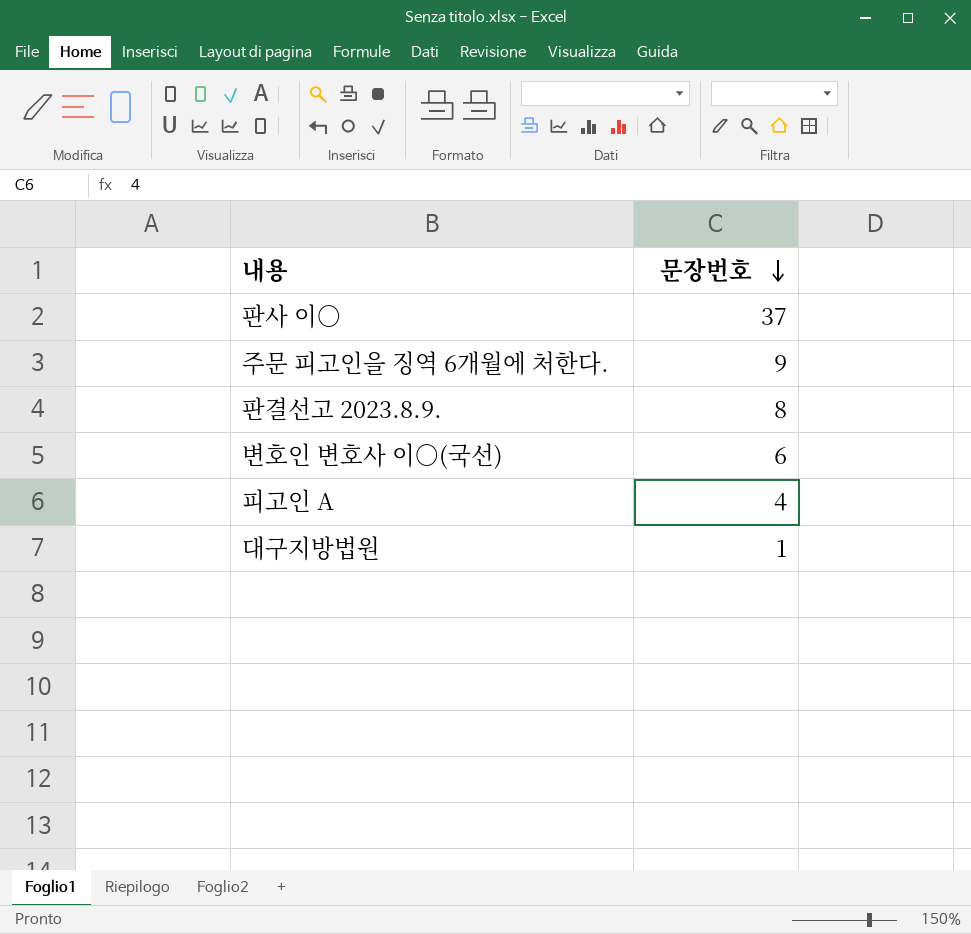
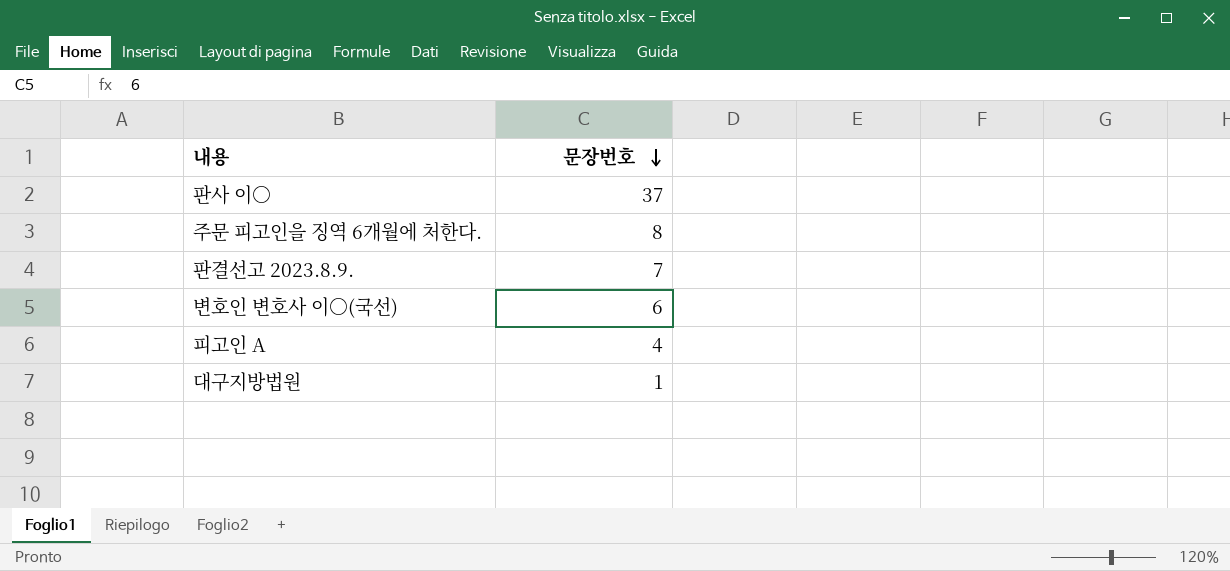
주문 피고인을 징역 6개월에 처한다. | 문장번호: 9 -> 8
판결선고 2023.8.9. | 문장번호: 8 -> 7

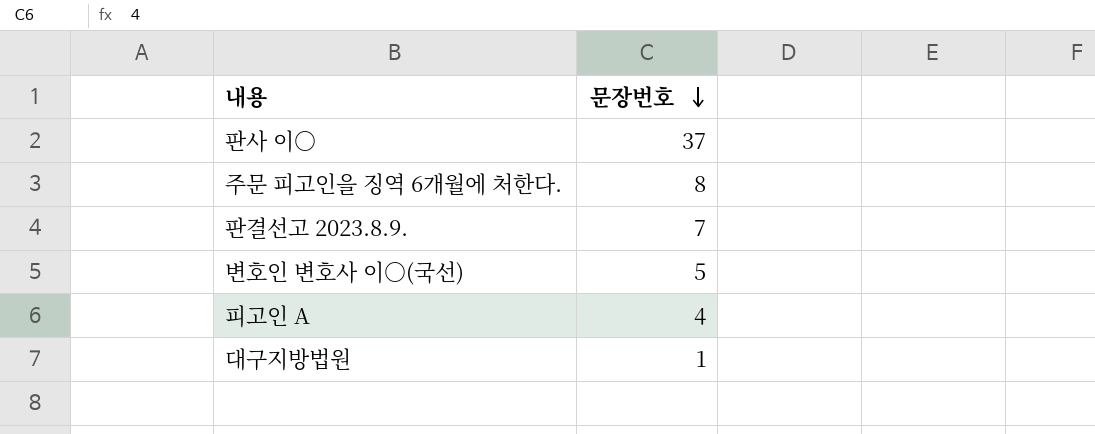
변호인 변호사 이○(국선) | 문장번호: 6 -> 5

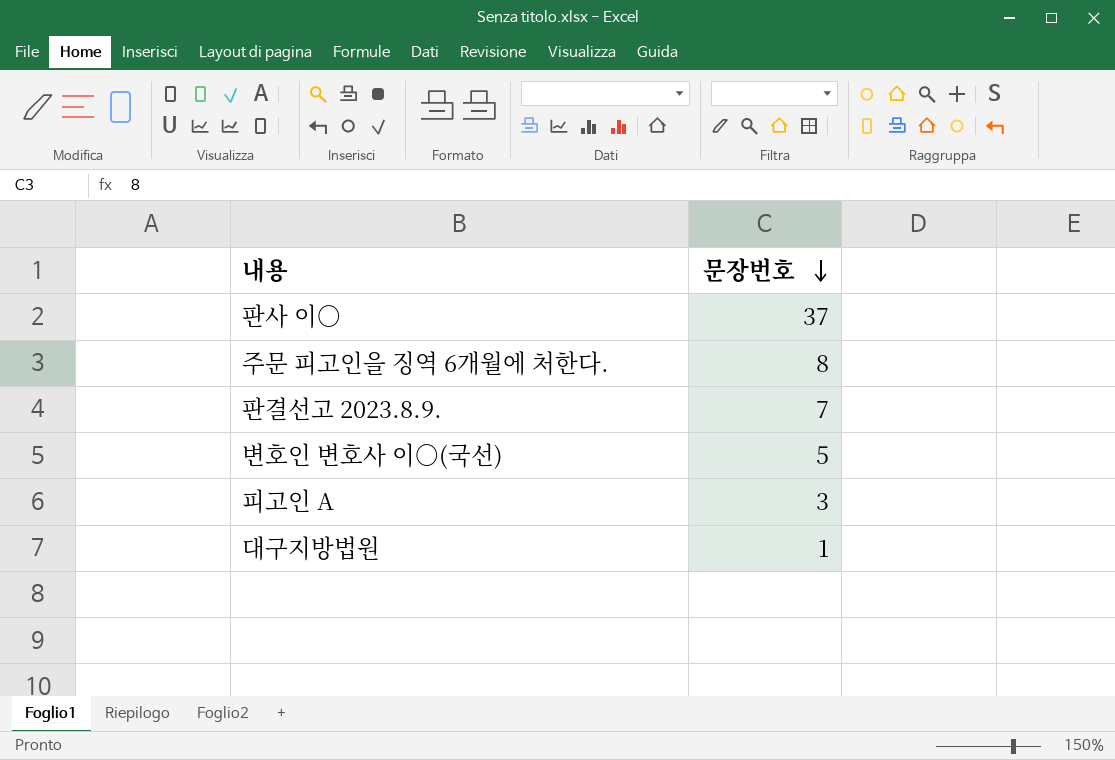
피고인 A | 문장번호: 4 -> 3

